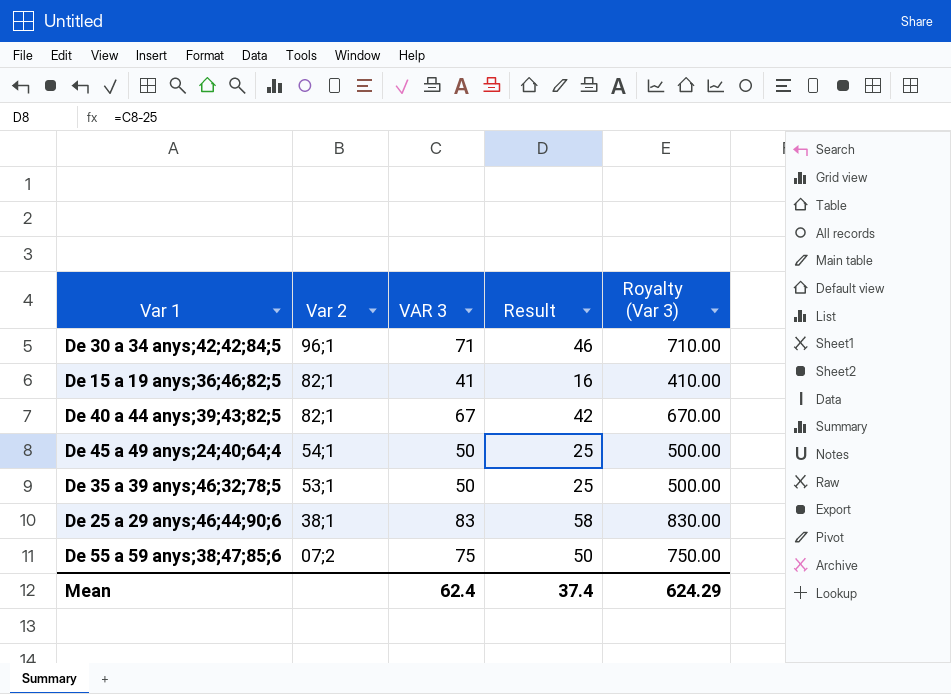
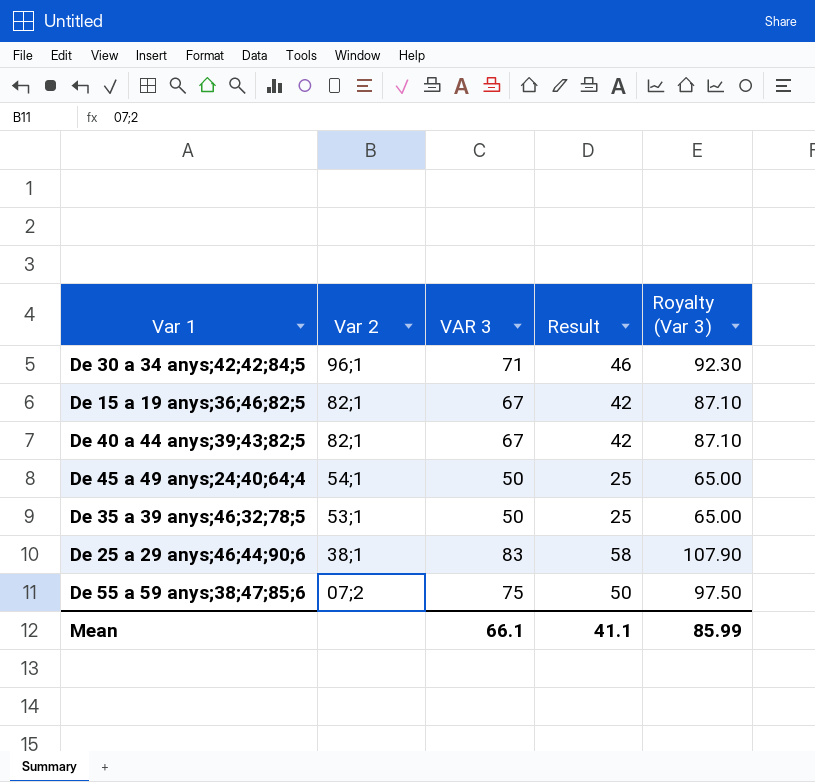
column Royalty (Var 3) | formula: [VAR 3] * 10 -> [VAR 3] * 1.3
De 15 a 19 anys;36;46;82;5 | VAR 3: 41 -> 67
De 15 a 19 anys;36;46;82;5 | Result: 16 -> 42
Mean | VAR 3: 62.4 -> 66.1
Mean | Result: 37.4 -> 41.1
Mean | Royalty (Var 3): 624.29 -> 85.99

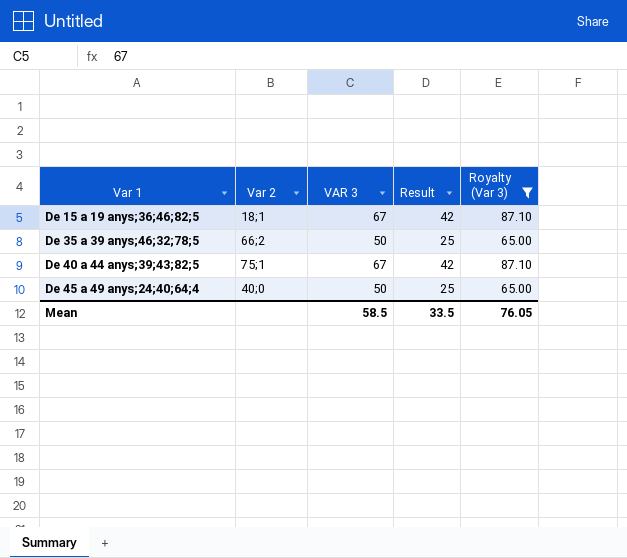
filter: none -> Royalty (Var 3) <= 87.10
row order: Var 2 descending -> Var 1 ascending
De 15 a 19 anys;36;46;82;5 | Var 2: 82;1 -> 18;1
De 35 a 39 anys;46;32;78;5 | Var 2: 53;1 -> 66;2
De 40 a 44 anys;39;43;82;5 | Var 2: 82;1 -> 75;1
De 45 a 49 anys;24;40;64;4 | Var 2: 54;1 -> 40;0
Mean | VAR 3: 66.1 -> 58.5
Mean | Result: 41.1 -> 33.5
Mean | Royalty (Var 3): 85.99 -> 76.05

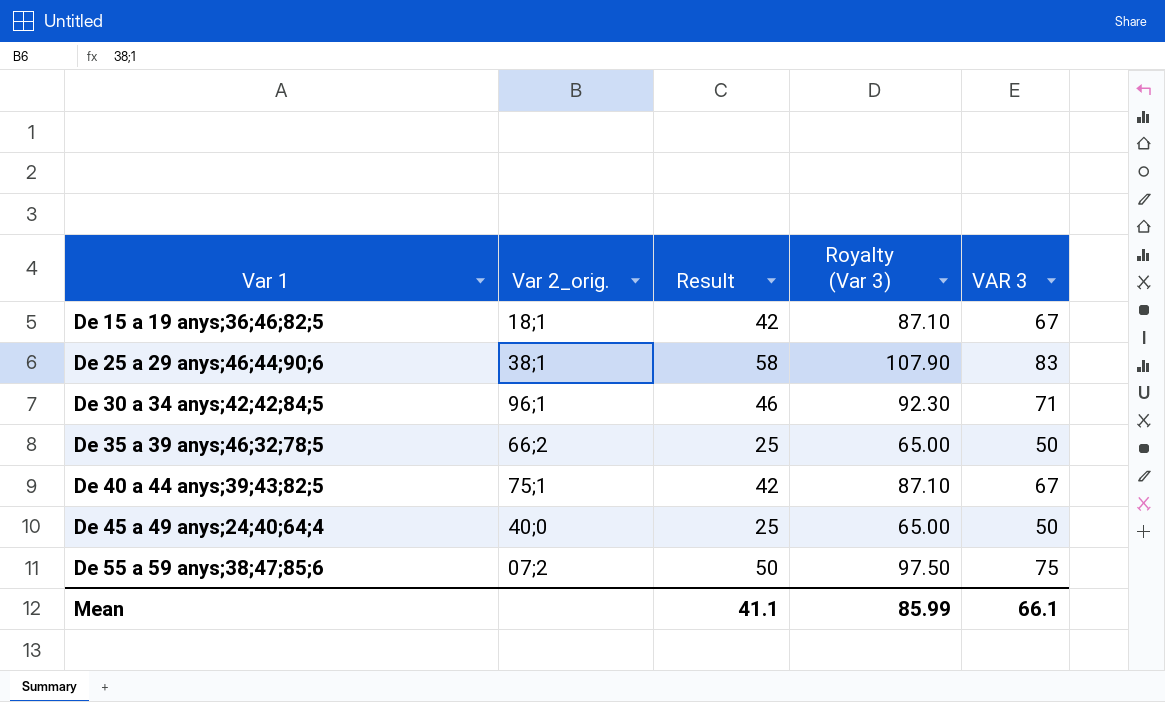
filter: Royalty (Var 3) <= 87.10 -> none
column name: Var 2 -> Var 2_orig.
column VAR 3 | position: 3 -> 5
Mean | Result: 33.5 -> 41.1
Mean | Royalty (Var 3): 76.05 -> 85.99
Mean | VAR 3: 58.5 -> 66.1

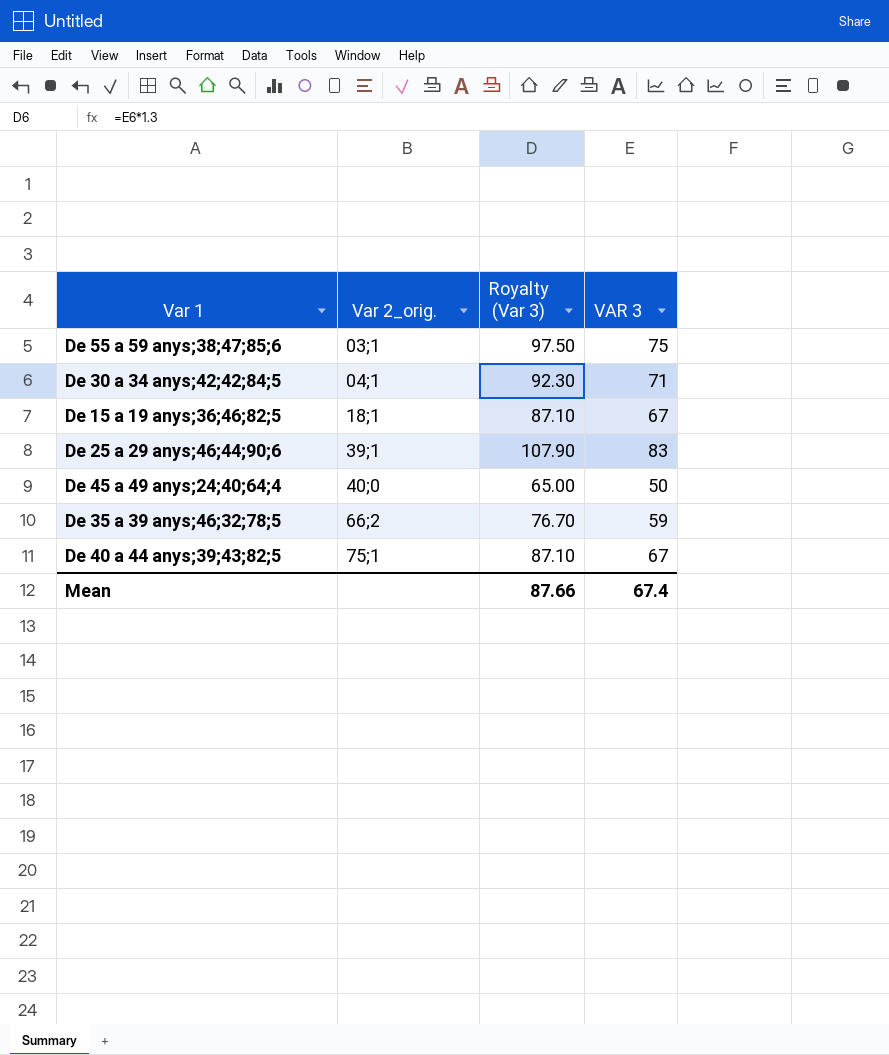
row order: Var 1 ascending -> Var 2_orig. ascending
column Result | formula: [VAR 3] - 25 -> none
De 55 a 59 anys;38;47;85;6 | Var 2_orig.: 07;2 -> 03;1
De 30 a 34 anys;42;42;84;5 | Var 2_orig.: 96;1 -> 04;1
De 25 a 29 anys;46;44;90;6 | Var 2_orig.: 38;1 -> 39;1
De 35 a 39 anys;46;32;78;5 | Royalty (Var 3): 65.00 -> 76.70
De 35 a 39 anys;46;32;78;5 | VAR 3: 50 -> 59
Mean | Royalty (Var 3): 85.99 -> 87.66
Mean | VAR 3: 66.1 -> 67.4

